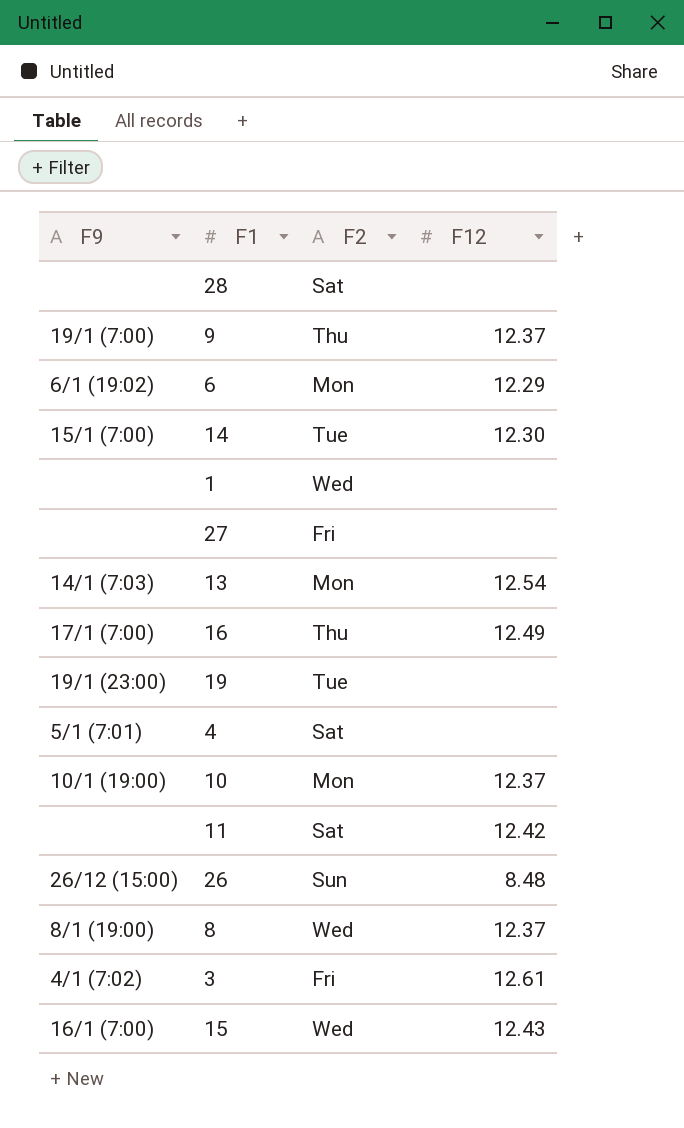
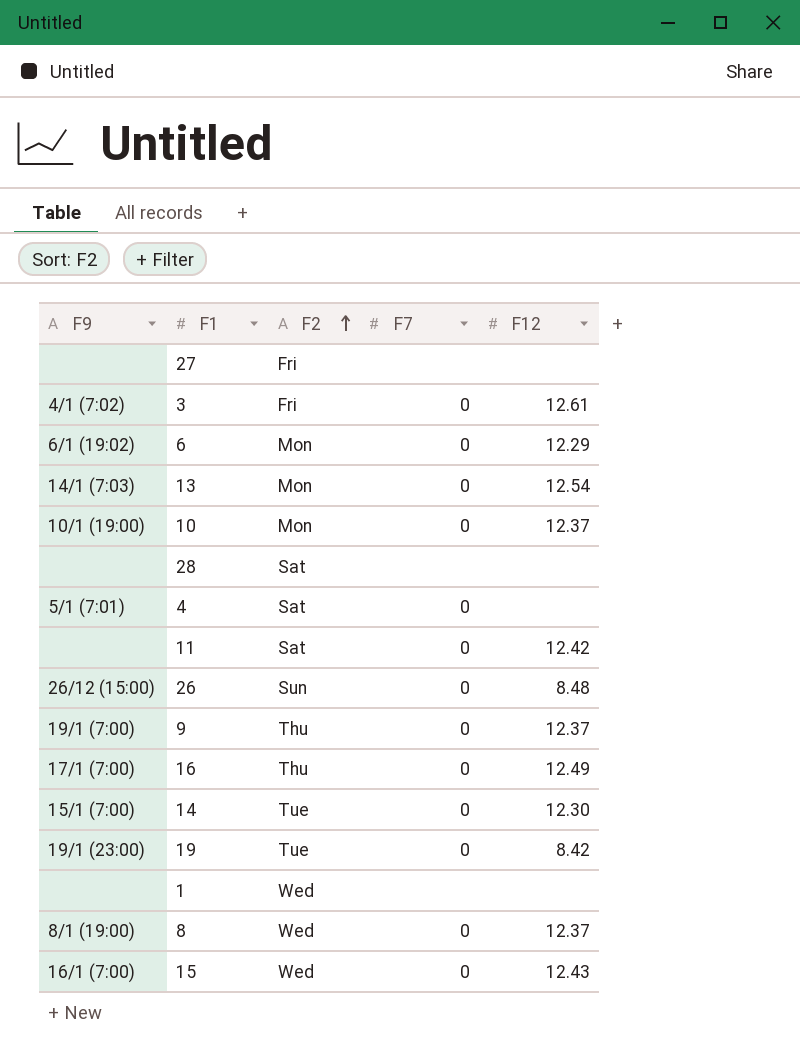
row order: none -> F2 ascending
column F7 | position: none -> 4
19 | F12: none -> 8.42

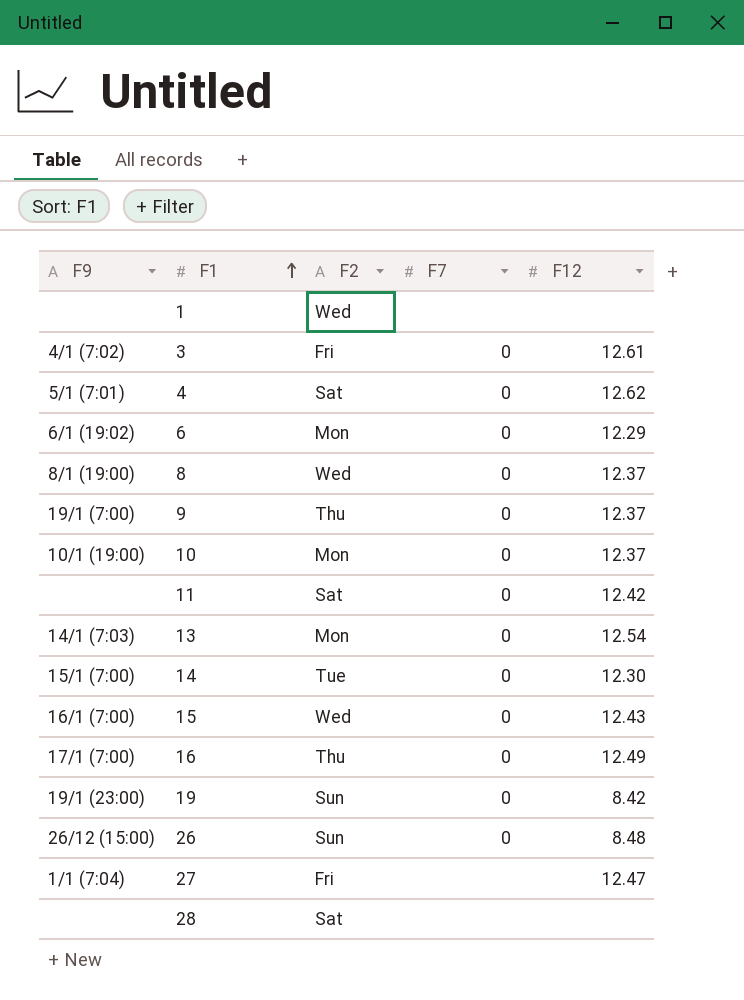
row order: F2 ascending -> F1 ascending
4 | F12: none -> 12.62
19 | F2: Tue -> Sun
27 | F9: none -> 1/1 (7:04)
27 | F12: none -> 12.47

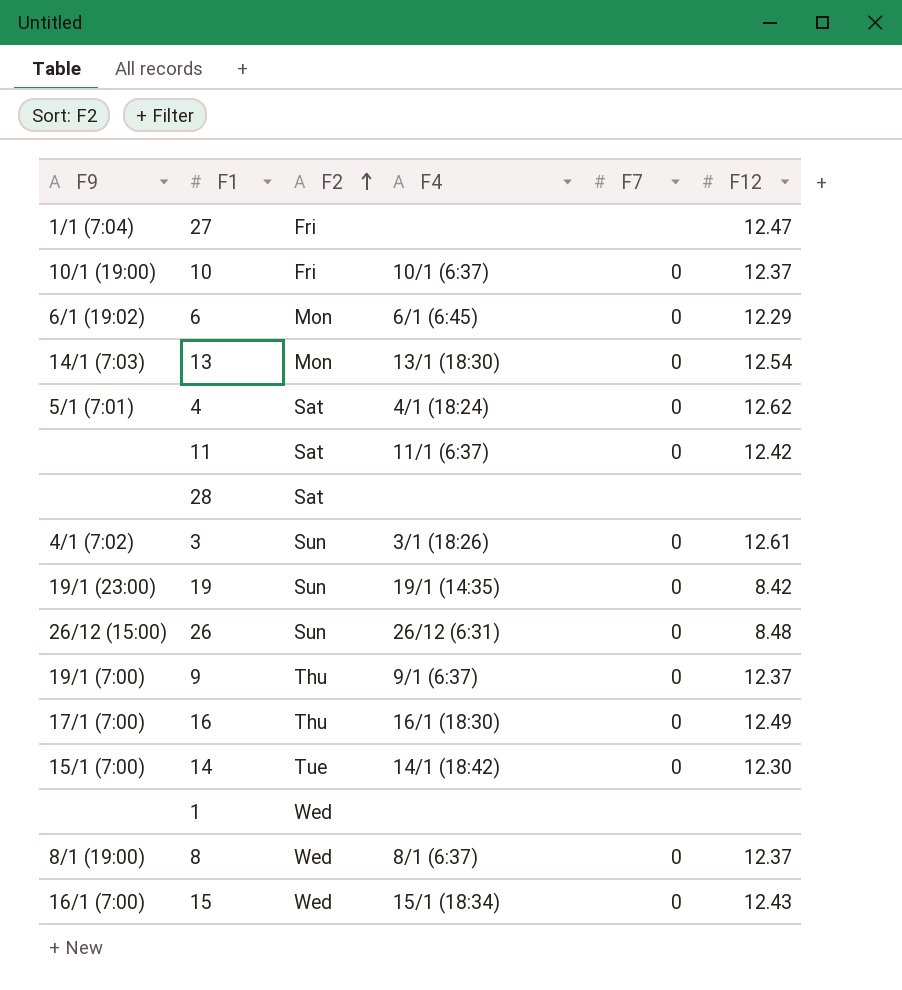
row order: F1 ascending -> F2 ascending
column F4 | position: none -> 4
10 | F2: Mon -> Fri
3 | F2: Fri -> Sun

